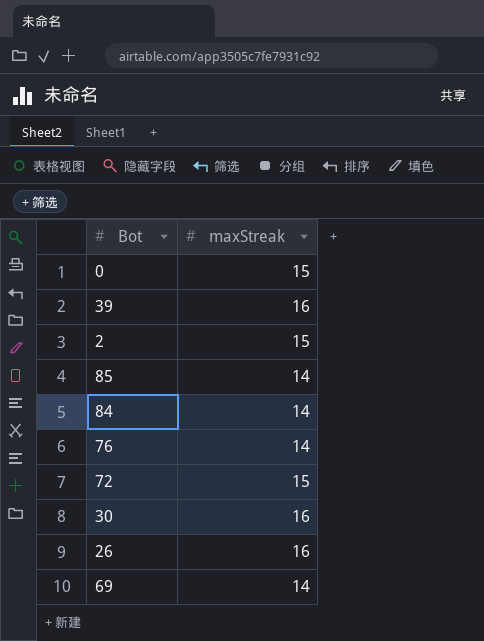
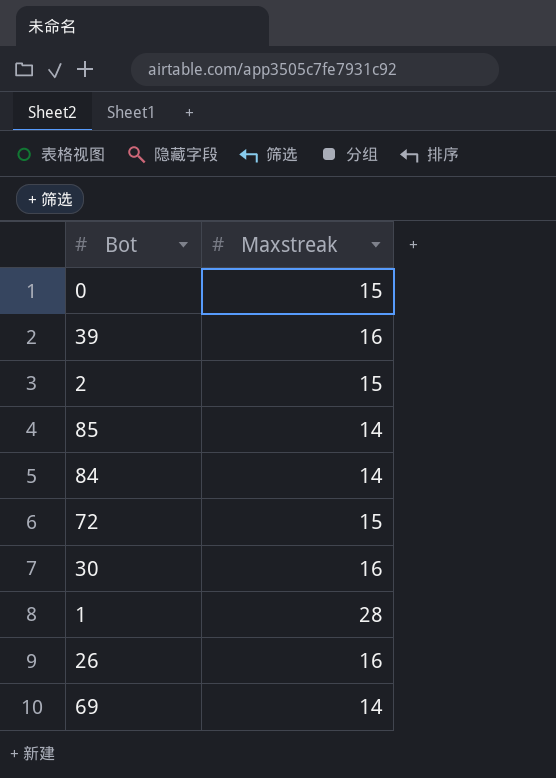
column name: maxStreak -> Maxstreak
row 76: 14 -> none
row 1: none -> 28

